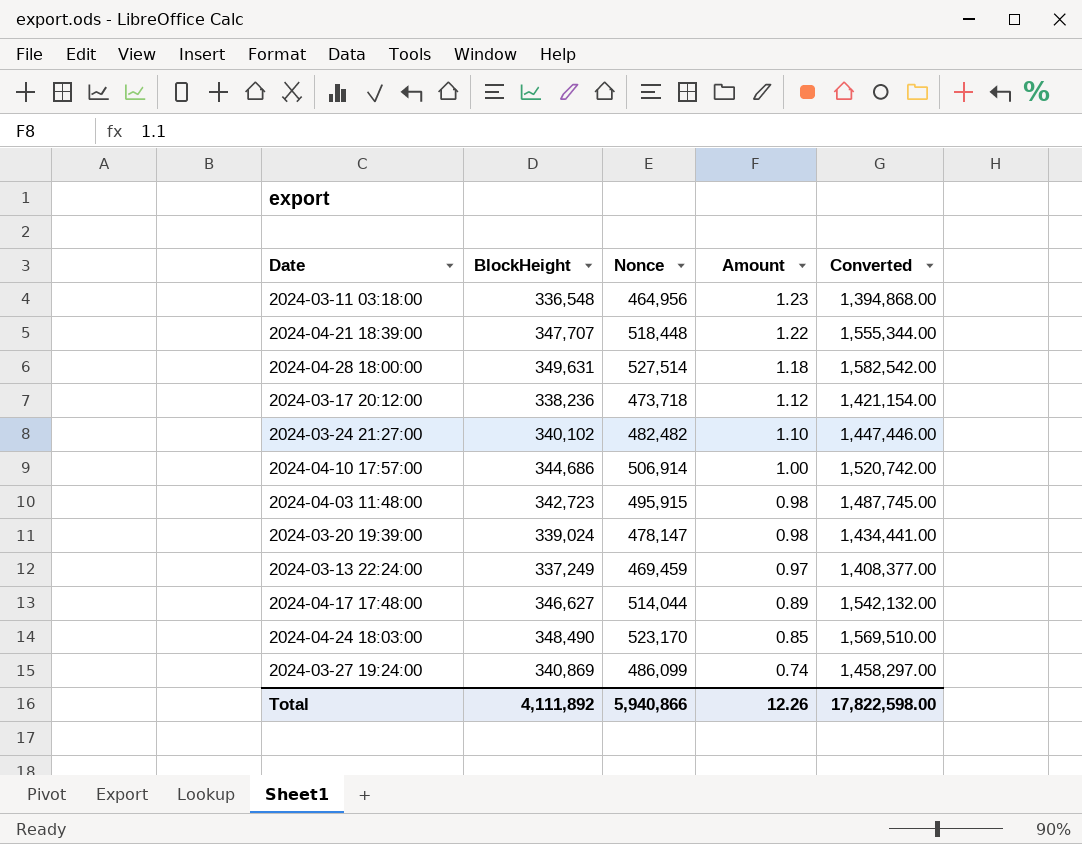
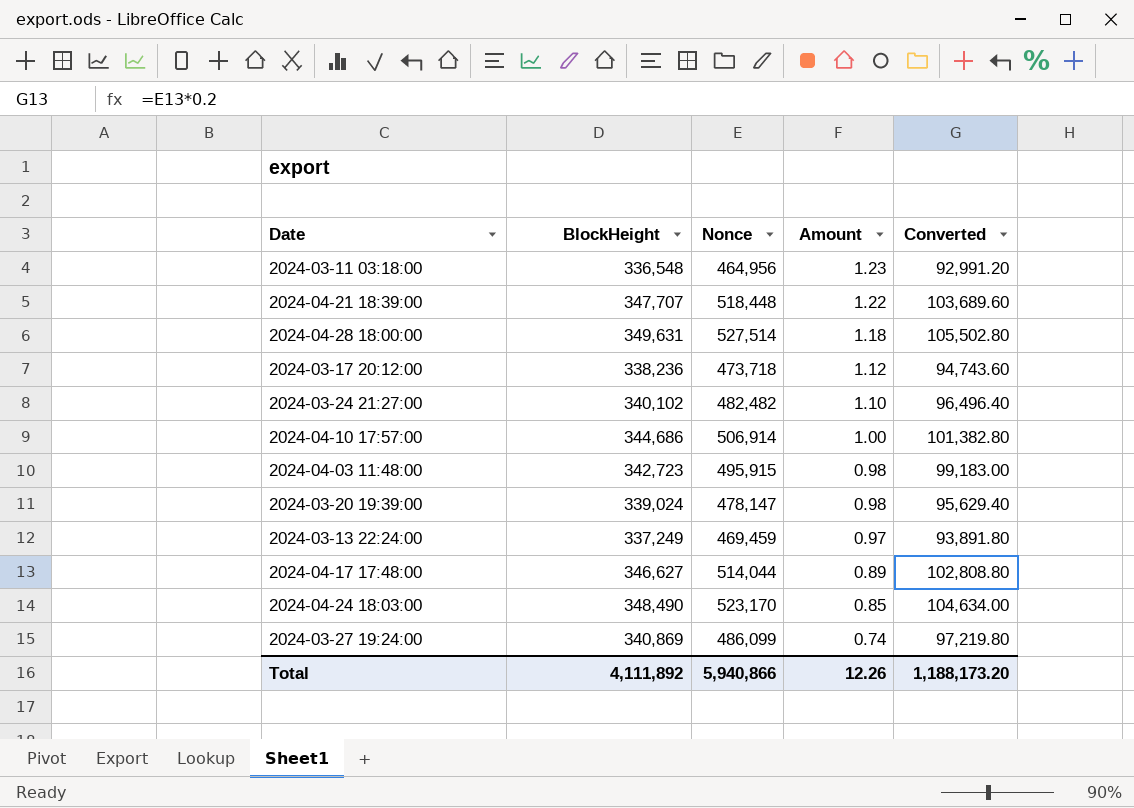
column Converted | formula: [Nonce] * 3 -> [Nonce] * 0.2
Total | Converted: 17,822,598.00 -> 1,188,173.20

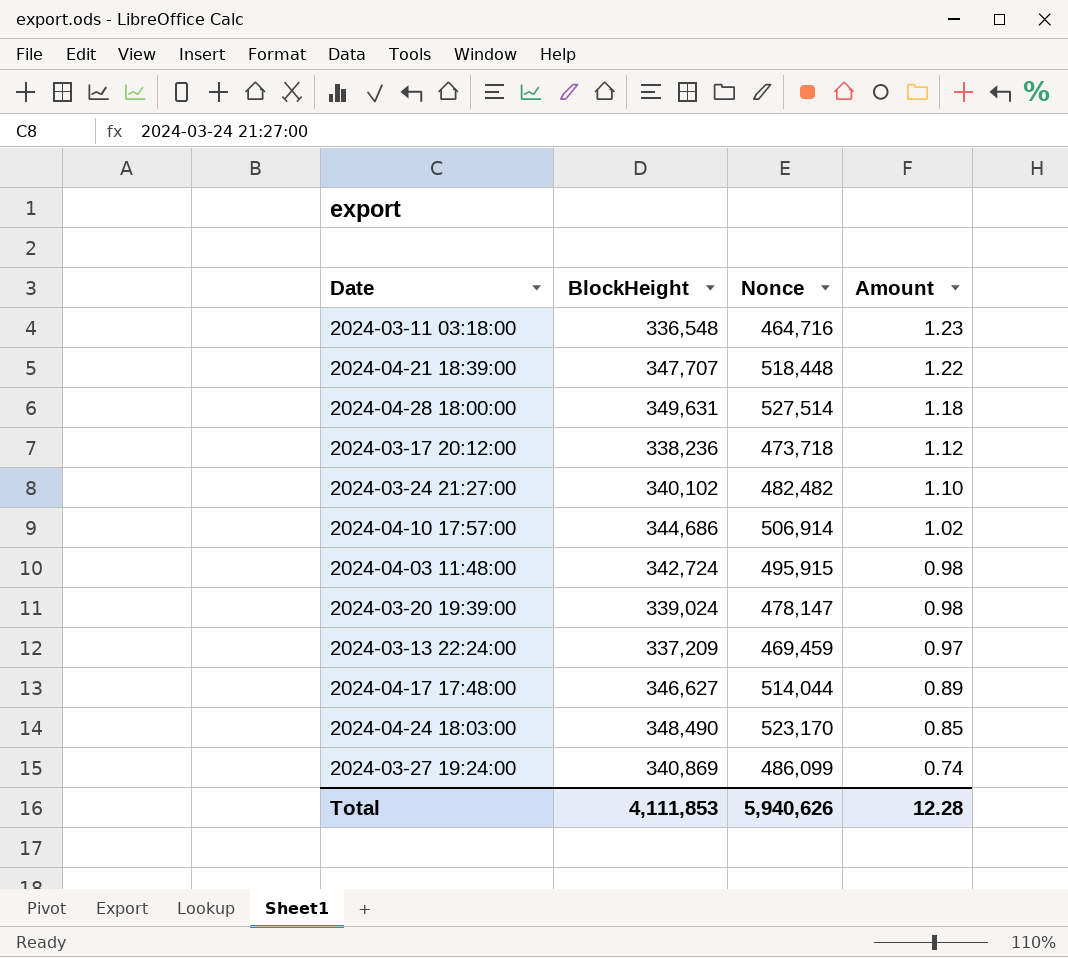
column Converted | formula: [Nonce] * 0.2 -> none
2024-03-11 03:18:00 | Nonce: 464,956 -> 464,716
2024-04-10 17:57:00 | Amount: 1.00 -> 1.02
2024-04-03 11:48:00 | BlockHeight: 342,723 -> 342,724
2024-03-13 22:24:00 | BlockHeight: 337,249 -> 337,209
Total | BlockHeight: 4,111,892 -> 4,111,853
Total | Nonce: 5,940,866 -> 5,940,626
Total | Amount: 12.26 -> 12.28

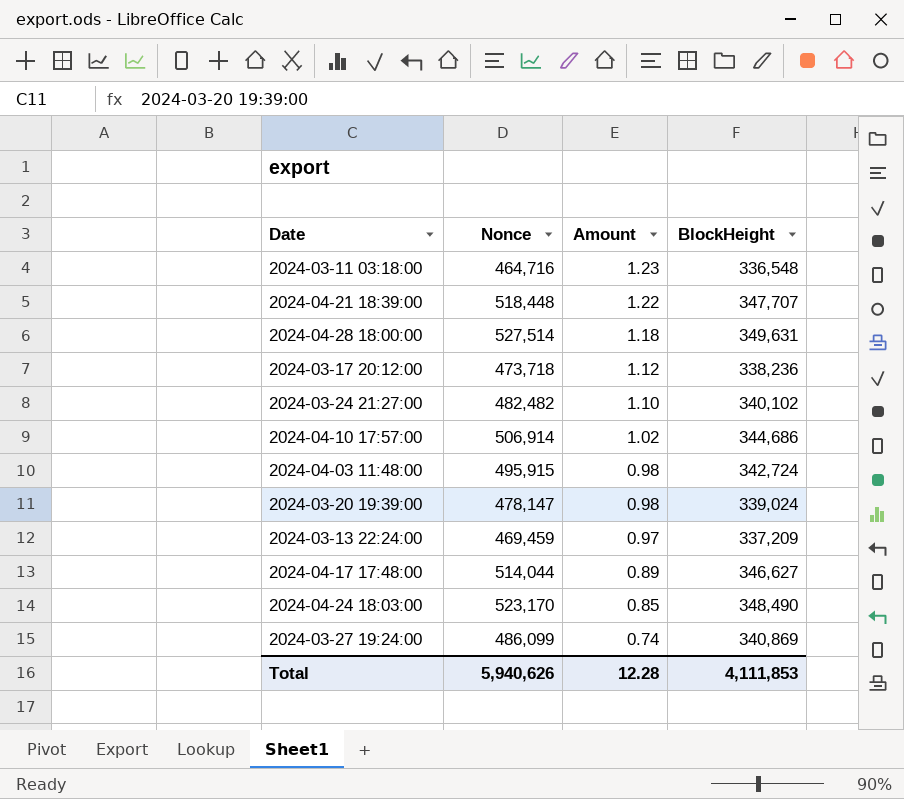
column BlockHeight | position: 2 -> 4

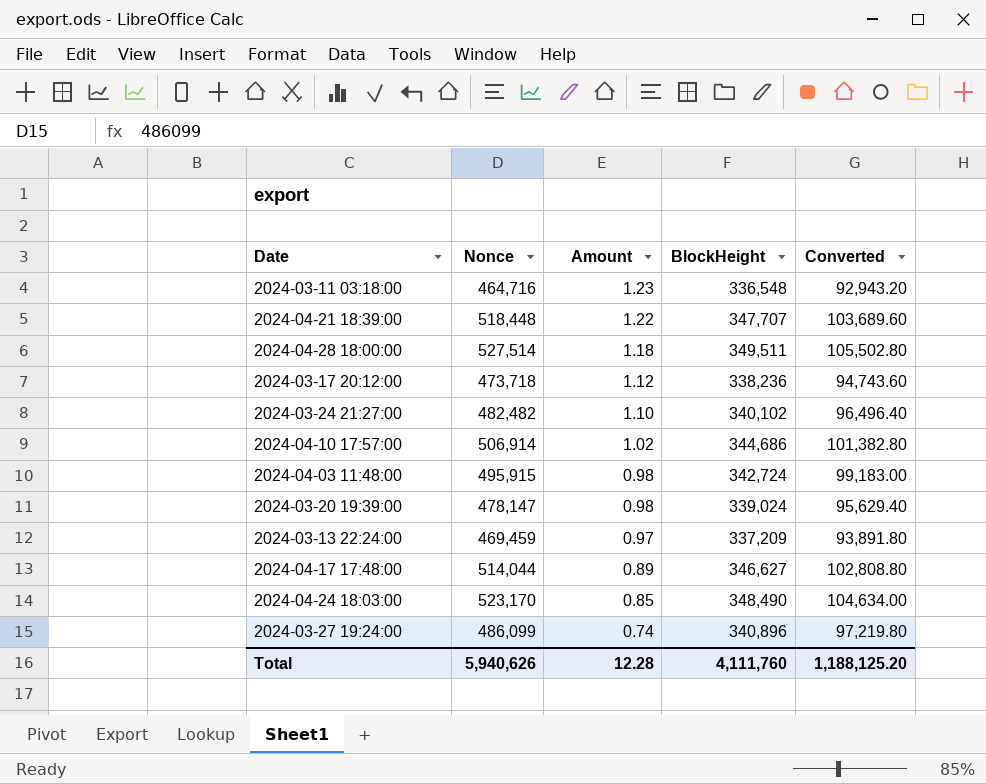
column Converted | formula: none -> [Nonce] * 0.2
2024-04-28 18:00:00 | BlockHeight: 349,631 -> 349,511
2024-03-27 19:24:00 | BlockHeight: 340,869 -> 340,896
Total | BlockHeight: 4,111,853 -> 4,111,760

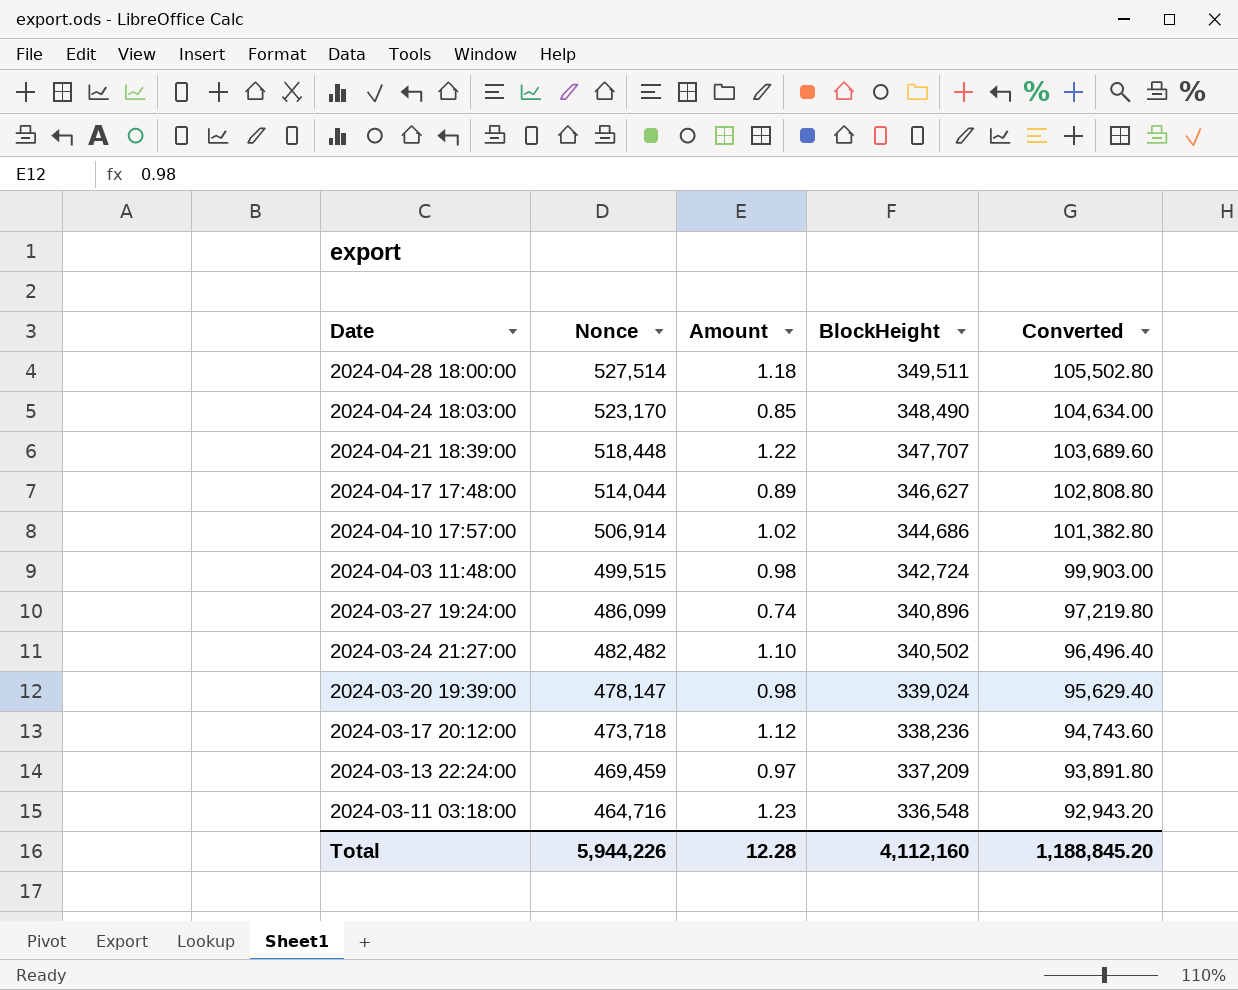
row order: Amount descending -> Date descending
2024-04-03 11:48:00 | Nonce: 495,915 -> 499,515
2024-04-03 11:48:00 | Converted: 99,183.00 -> 99,903.00
2024-03-24 21:27:00 | BlockHeight: 340,102 -> 340,502
Total | Nonce: 5,940,626 -> 5,944,226
Total | BlockHeight: 4,111,760 -> 4,112,160
Total | Converted: 1,188,125.20 -> 1,188,845.20

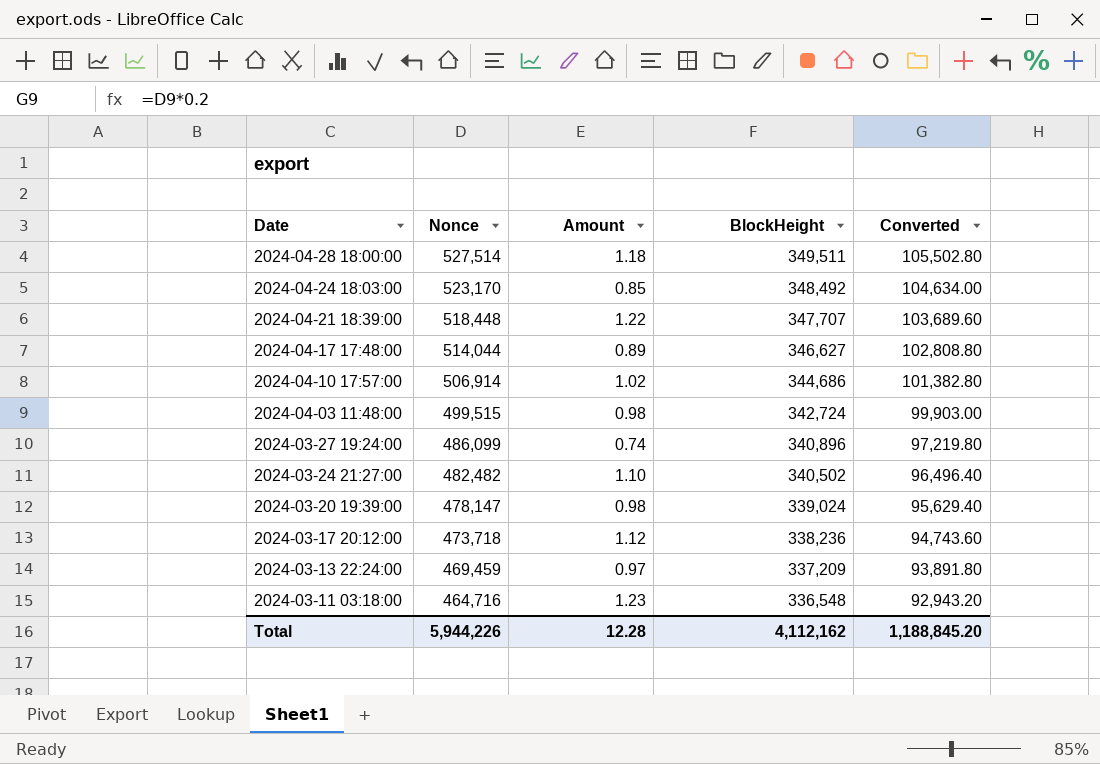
2024-04-24 18:03:00 | BlockHeight: 348,490 -> 348,492
Total | BlockHeight: 4,112,160 -> 4,112,162

